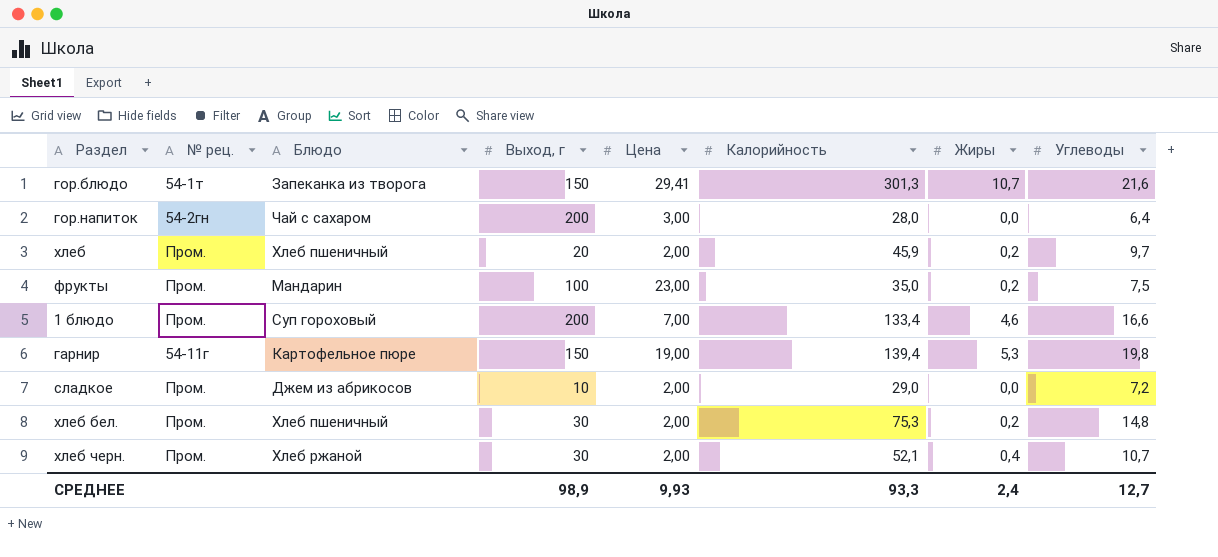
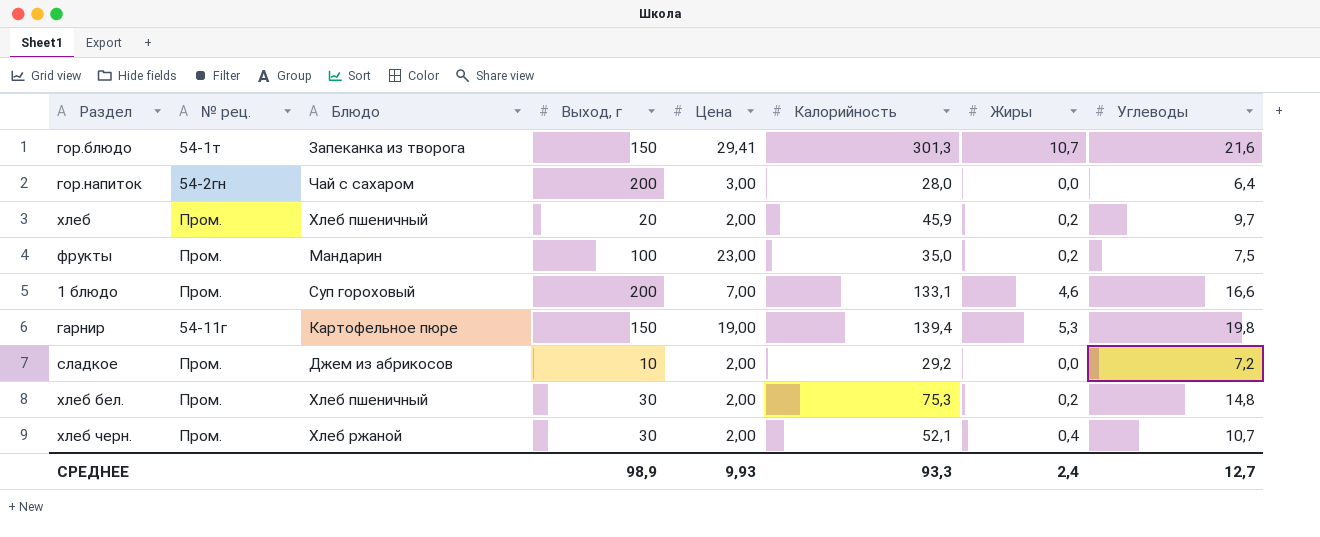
1 блюдо | Калорийность: 133,4 -> 133,1
сладкое | Калорийность: 29,0 -> 29,2

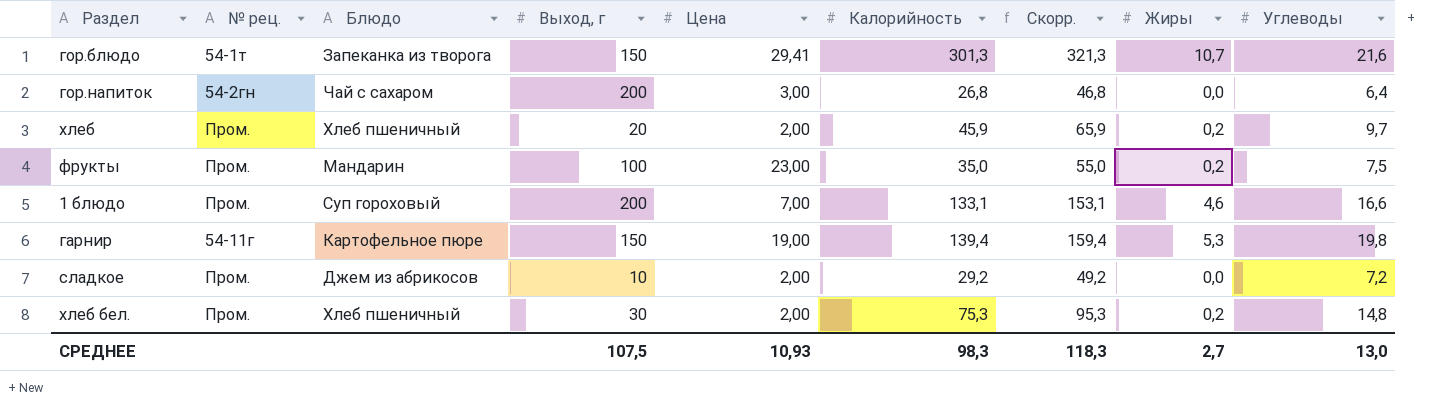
column Скорр. | formula: none -> [Калорийность] + 20
row хлеб черн.: Пром. | Хлеб ржаной | 30 | 2,00 | 52,1 | 0,4 | 10,7 -> none
гор.напиток | Калорийность: 28,0 -> 26,8
СРЕДНЕЕ | Выход, г: 98,9 -> 107,5
СРЕДНЕЕ | Цена: 9,93 -> 10,93
СРЕДНЕЕ | Калорийность: 93,3 -> 98,3
СРЕДНЕЕ | Жиры: 2,4 -> 2,7
СРЕДНЕЕ | Углеводы: 12,7 -> 13,0

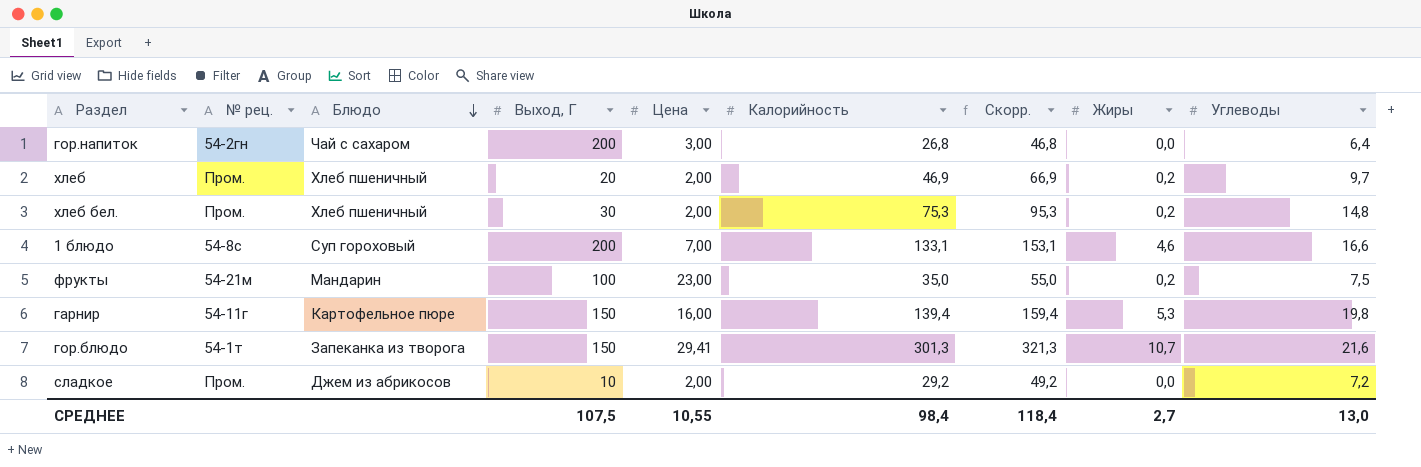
row order: none -> Блюдо descending
column name: Выход, г -> Выход, Г
хлеб | Калорийность: 45,9 -> 46,9
хлеб | Скорр.: 65,9 -> 66,9
1 блюдо | № рец.: Пром. -> 54-8с
фрукты | № рец.: Пром. -> 54-21м
гарнир | Цена: 19,00 -> 16,00
СРЕДНЕЕ | Цена: 10,93 -> 10,55
СРЕДНЕЕ | Калорийность: 98,3 -> 98,4
СРЕДНЕЕ | Скорр.: 118,3 -> 118,4

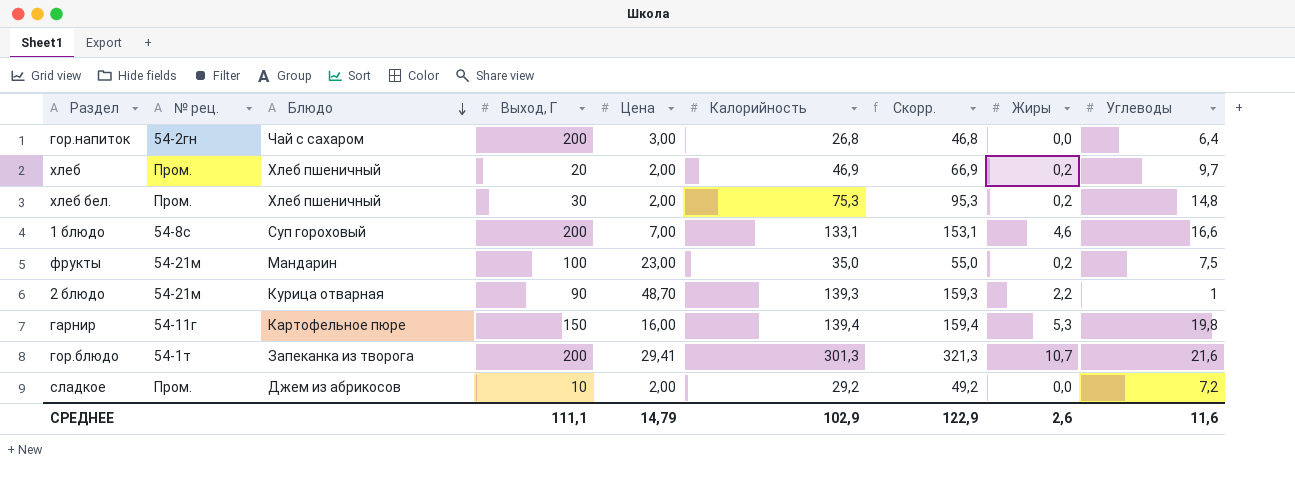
row 2 блюдо: none -> 54-21м | Курица отварная | 90 | 48,70 | 139,3 | 159,3 | 2,2 | 1
гор.блюдо | Выход, Г: 150 -> 200
СРЕДНЕЕ | Выход, Г: 107,5 -> 111,1
СРЕДНЕЕ | Цена: 10,55 -> 14,79
СРЕДНЕЕ | Калорийность: 98,4 -> 102,9
СРЕДНЕЕ | Скорр.: 118,4 -> 122,9
СРЕДНЕЕ | Жиры: 2,7 -> 2,6
СРЕДНЕЕ | Углеводы: 13,0 -> 11,6

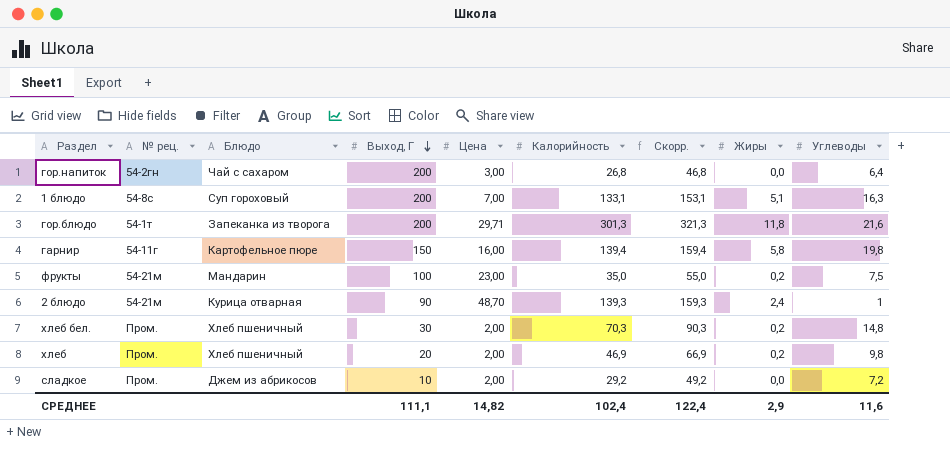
row order: Блюдо descending -> Выход, Г descending
1 блюдо | Жиры: 4,6 -> 5,1
1 блюдо | Углеводы: 16,6 -> 16,3
гор.блюдо | Цена: 29,41 -> 29,71
гор.блюдо | Жиры: 10,7 -> 11,8
гарнир | Жиры: 5,3 -> 5,8
2 блюдо | Жиры: 2,2 -> 2,4
хлеб бел. | Калорийность: 75,3 -> 70,3
хлеб бел. | Скорр.: 95,3 -> 90,3
хлеб | Углеводы: 9,7 -> 9,8
СРЕДНЕЕ | Цена: 14,79 -> 14,82
СРЕДНЕЕ | Калорийность: 102,9 -> 102,4
СРЕДНЕЕ | Скорр.: 122,9 -> 122,4
СРЕДНЕЕ | Жиры: 2,6 -> 2,9

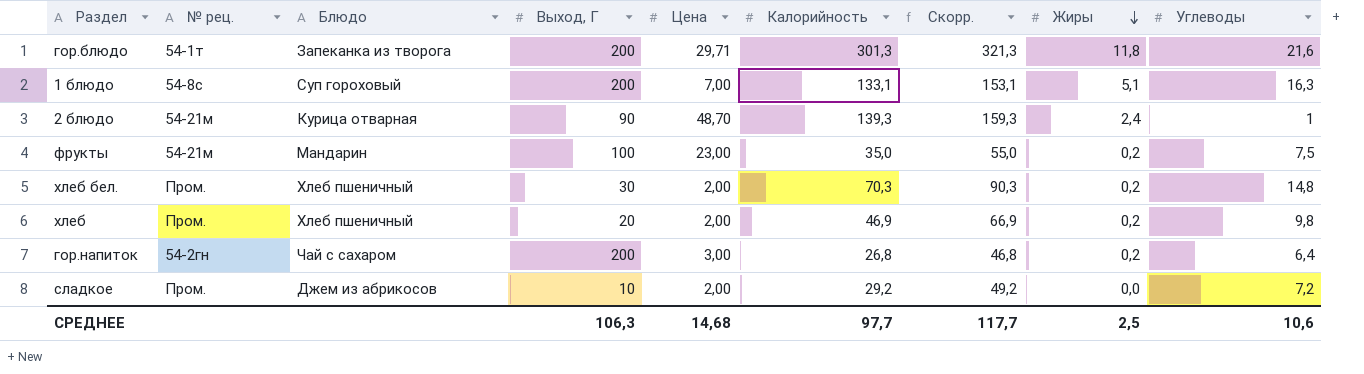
row order: Выход, Г descending -> Жиры descending
row гарнир: 54-11г | Картофельное пюре | 150 | 16,00 | 139,4 | 159,4 | 5,8 | 19,8 -> none
гор.напиток | Жиры: 0,0 -> 0,2
СРЕДНЕЕ | Выход, Г: 111,1 -> 106,3
СРЕДНЕЕ | Цена: 14,82 -> 14,68
СРЕДНЕЕ | Калорийность: 102,4 -> 97,7
СРЕДНЕЕ | Скорр.: 122,4 -> 117,7
СРЕДНЕЕ | Жиры: 2,9 -> 2,5
СРЕДНЕЕ | Углеводы: 11,6 -> 10,6

